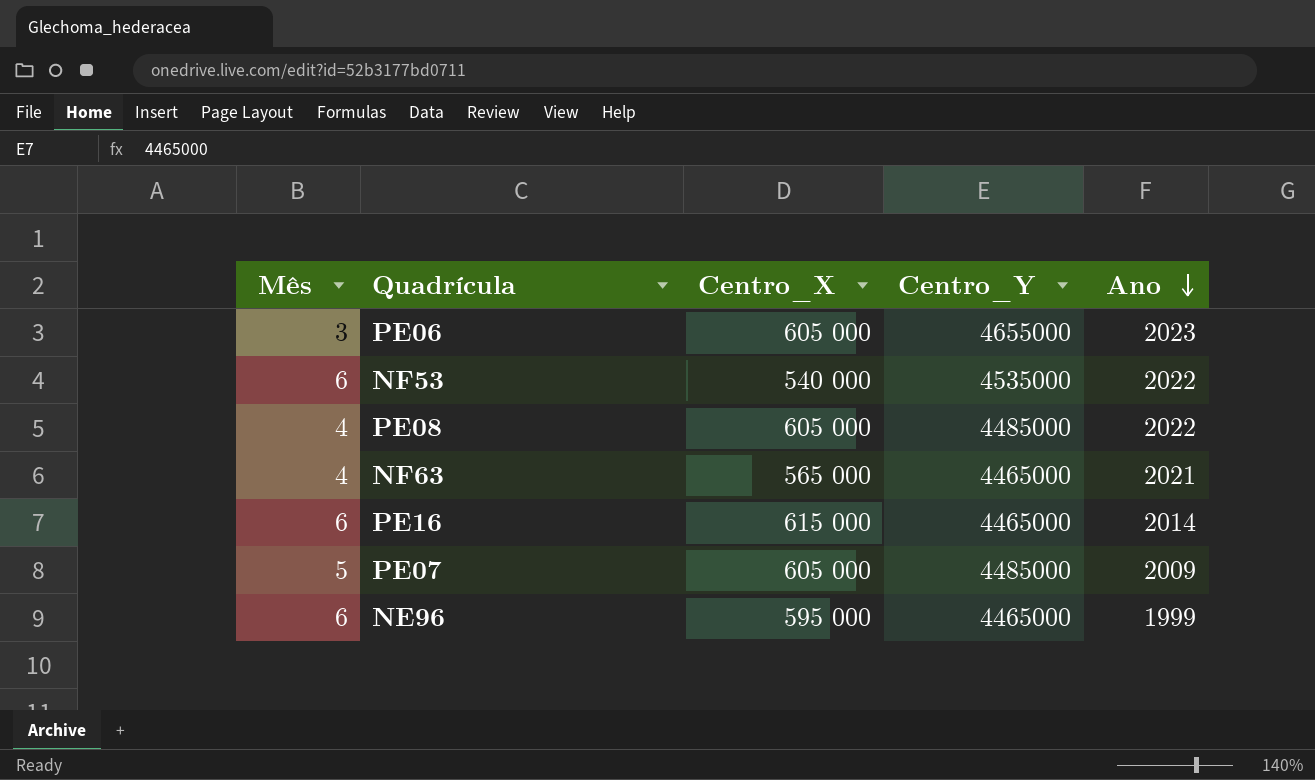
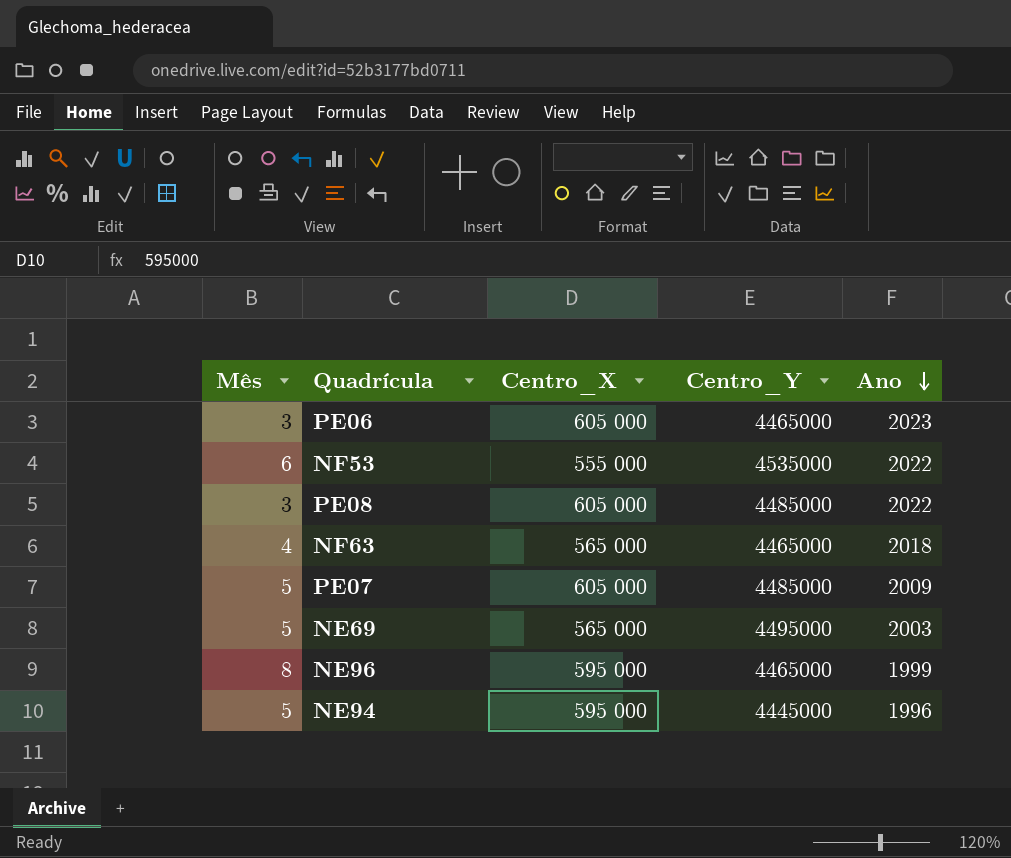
row PE16: 6 | 615 000 | 4465000 | 2014 -> none
PE06 | Centro_Y: 4655000 -> 4465000
NF53 | Centro_X: 540 000 -> 555 000
PE08 | Mês: 4 -> 3
NF63 | Ano: 2021 -> 2018
row NE69: none -> 5 | 565 000 | 4495000 | 2003
NE96 | Mês: 6 -> 8
row NE94: none -> 5 | 595 000 | 4445000 | 1996

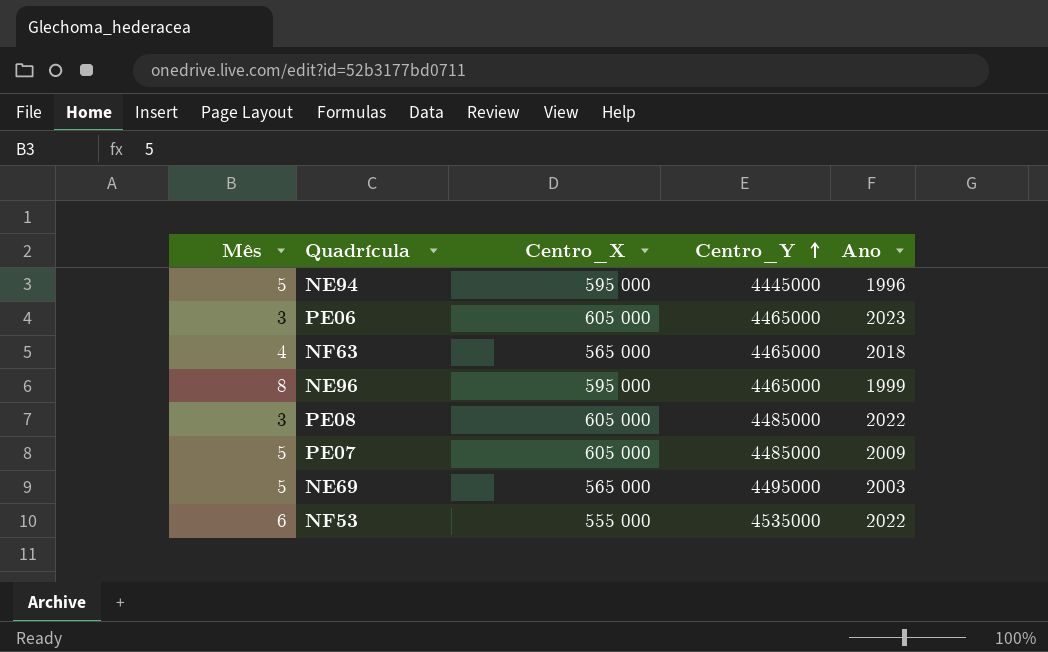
row order: Ano descending -> Centro_Y ascending

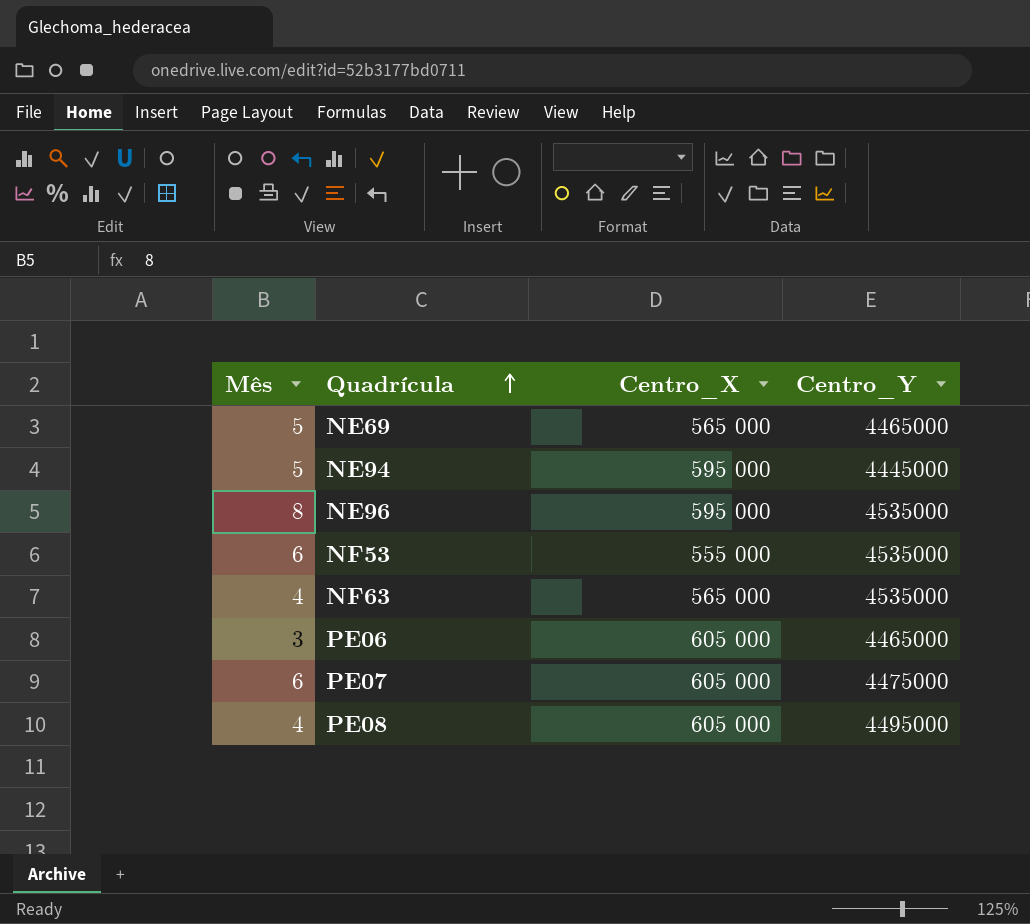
row order: Centro_Y ascending -> Quadrícula ascending
column Ano | position: 5 -> none
NE69 | Centro_Y: 4495000 -> 4465000
NE96 | Centro_Y: 4465000 -> 4535000
NF63 | Centro_Y: 4465000 -> 4535000
PE07 | Mês: 5 -> 6
PE07 | Centro_Y: 4485000 -> 4475000
PE08 | Mês: 3 -> 4
PE08 | Centro_Y: 4485000 -> 4495000

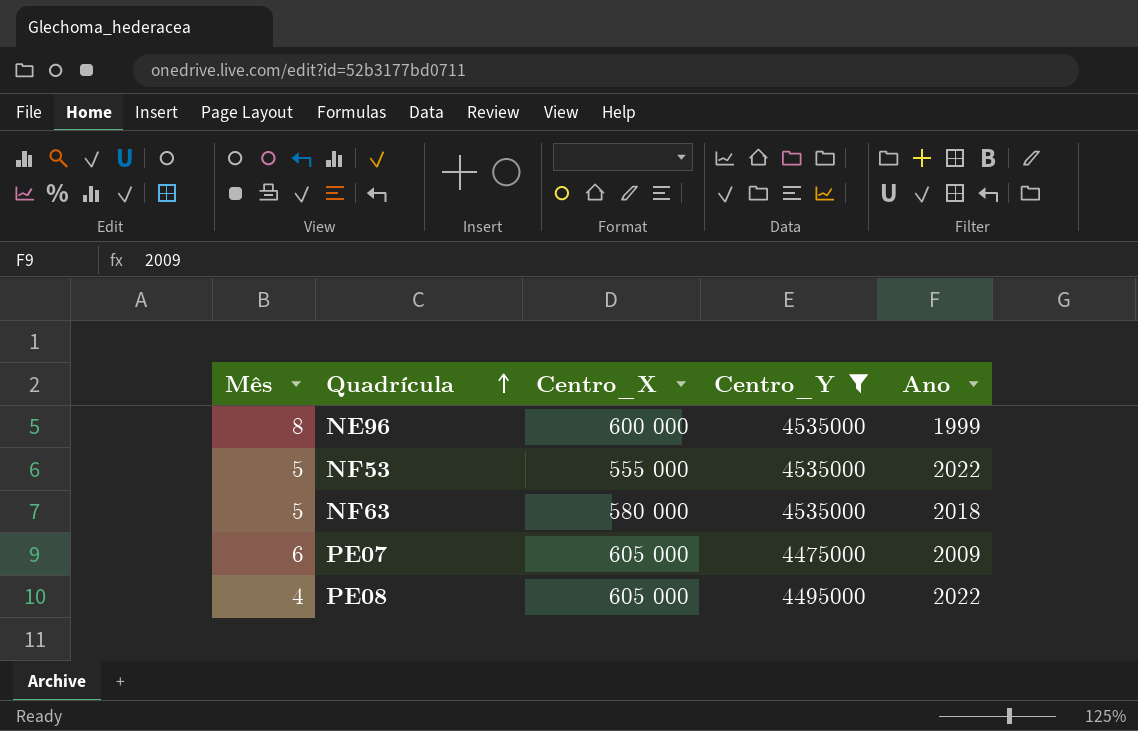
filter: none -> Centro_Y >= 4475000
column Ano | position: none -> 5
NE96 | Centro_X: 595 000 -> 600 000
NF53 | Mês: 6 -> 5
NF63 | Mês: 4 -> 5
NF63 | Centro_X: 565 000 -> 580 000

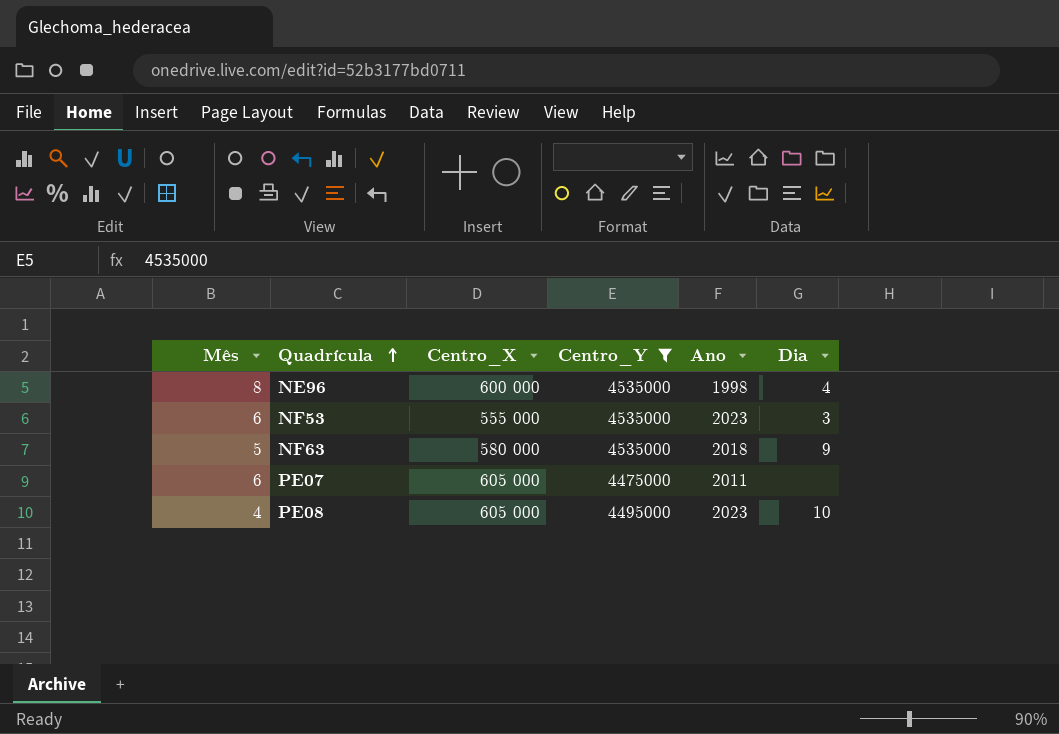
column Dia | position: none -> 6
NE96 | Ano: 1999 -> 1998
NF53 | Mês: 5 -> 6
NF53 | Ano: 2022 -> 2023
PE07 | Ano: 2009 -> 2011
PE08 | Ano: 2022 -> 2023

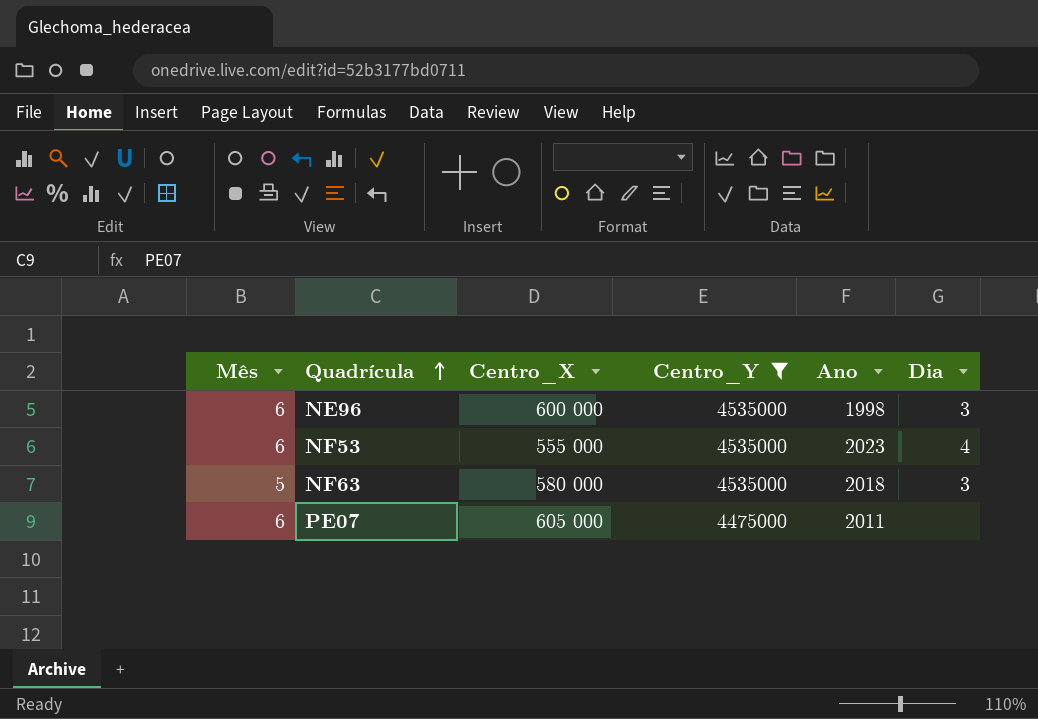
row PE08: 4 | 605 000 | 4495000 | 2023 | 10 -> none
NE96 | Mês: 8 -> 6
NE96 | Dia: 4 -> 3
NF53 | Dia: 3 -> 4
NF63 | Dia: 9 -> 3

